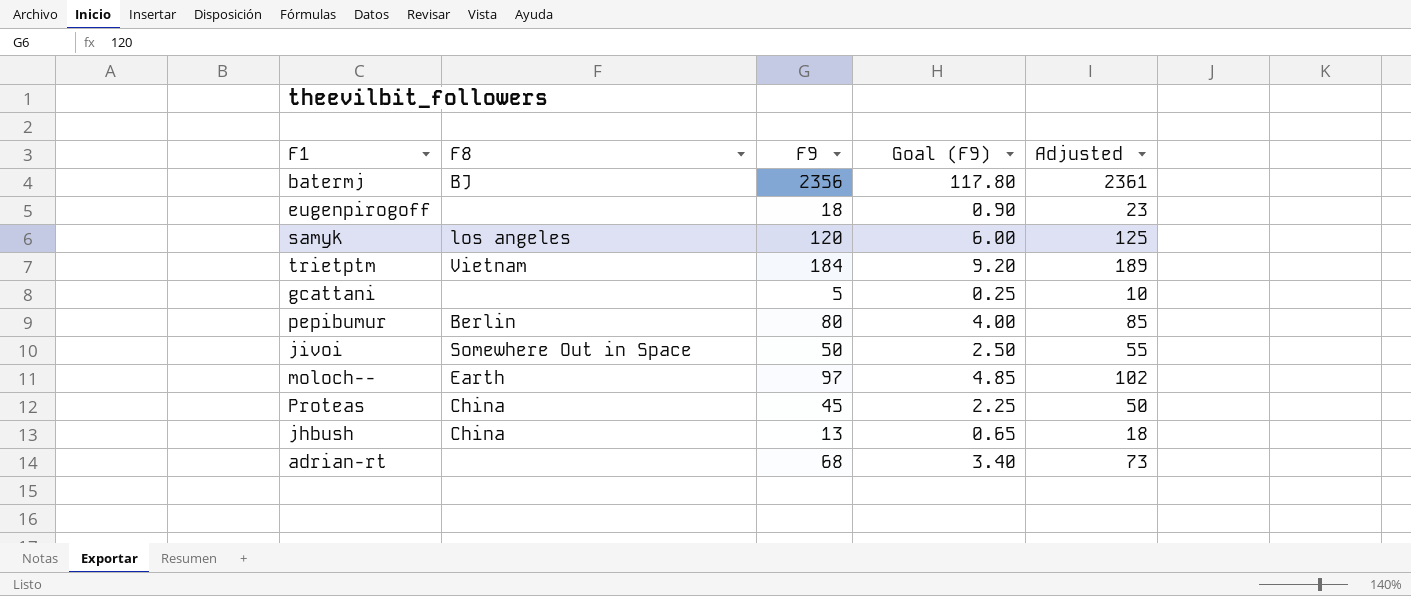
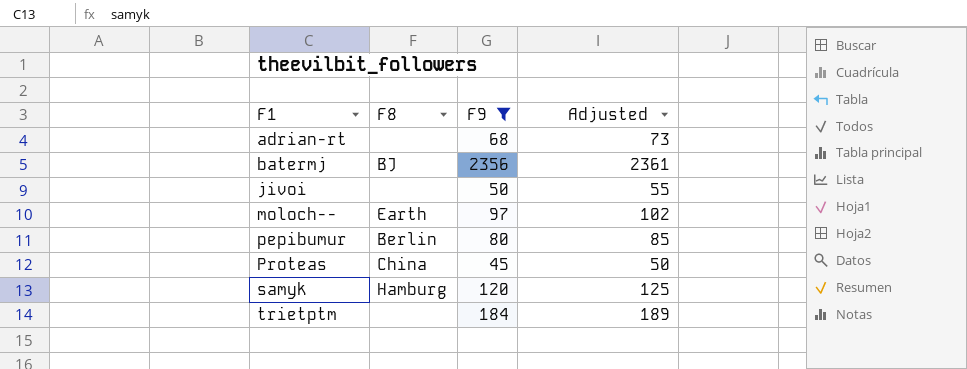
filter: none -> F9 >= 45
row order: none -> F1 ascending
column Goal (F9) | formula: [F9] * 0.05 -> none
jivoi | F8: Somewhere Out in Space -> none
samyk | F8: los angeles -> Hamburg
trietptm | F8: Vietnam -> none

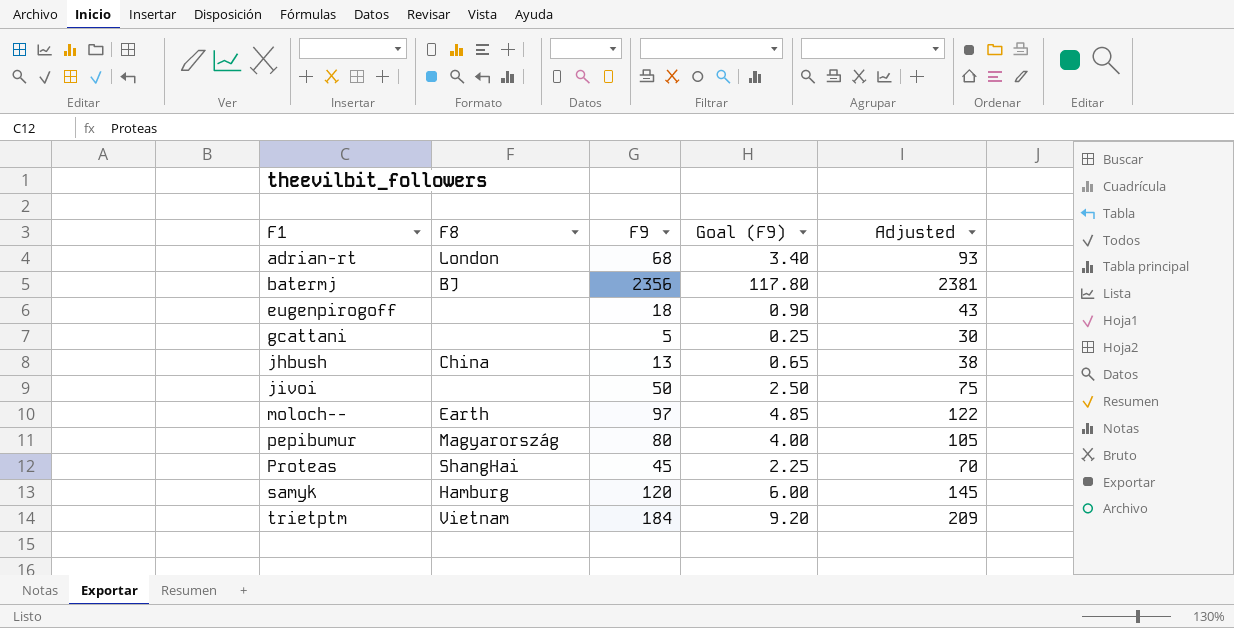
filter: F9 >= 45 -> none
column Goal (F9) | formula: none -> [F9] * 0.05
column Adjusted | formula: [F9] + 5 -> [F9] + 25
adrian-rt | F8: none -> London
pepibumur | F8: Berlin -> Magyarország
Proteas | F8: China -> ShangHai
trietptm | F8: none -> Vietnam

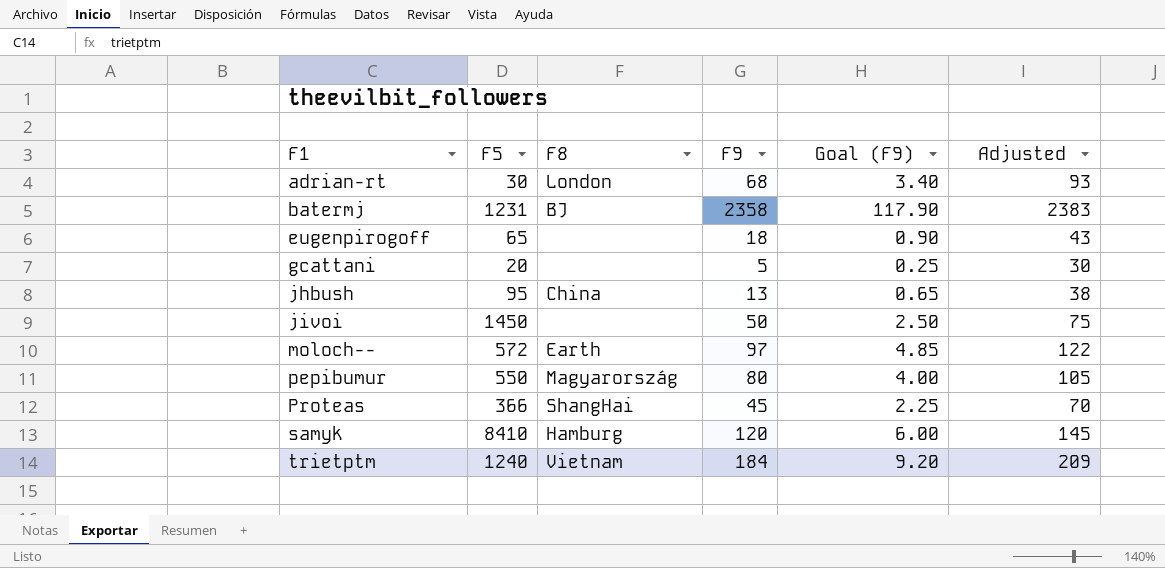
column F5 | position: none -> 2
batermj | F9: 2356 -> 2358
batermj | Goal (F9): 117.80 -> 117.90
batermj | Adjusted: 2381 -> 2383

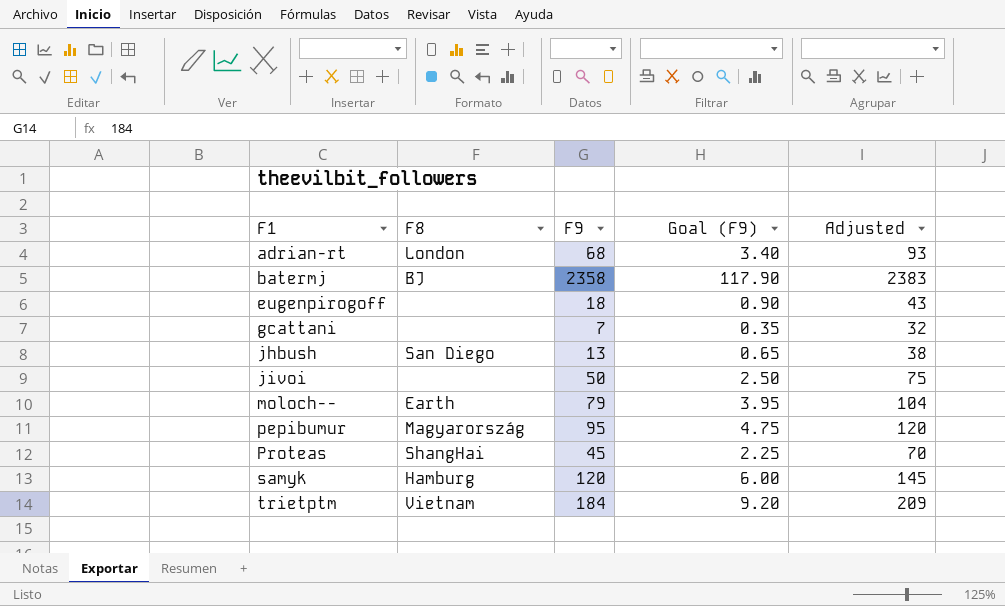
column F5 | position: 2 -> none
gcattani | F9: 5 -> 7
gcattani | Goal (F9): 0.25 -> 0.35
gcattani | Adjusted: 30 -> 32
jhbush | F8: China -> San Diego
moloch-- | F9: 97 -> 79
moloch-- | Goal (F9): 4.85 -> 3.95
moloch-- | Adjusted: 122 -> 104
pepibumur | F9: 80 -> 95
pepibumur | Goal (F9): 4.00 -> 4.75
pepibumur | Adjusted: 105 -> 120

